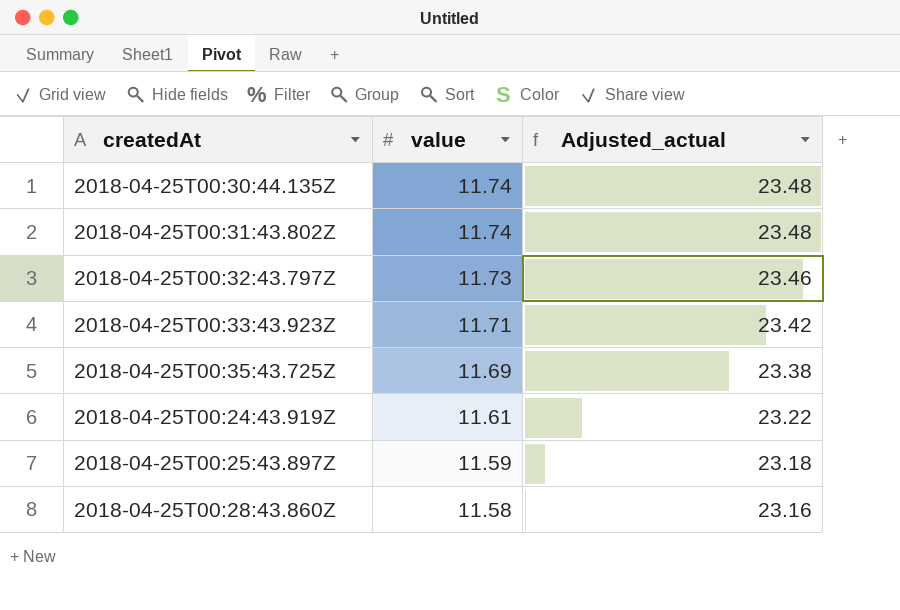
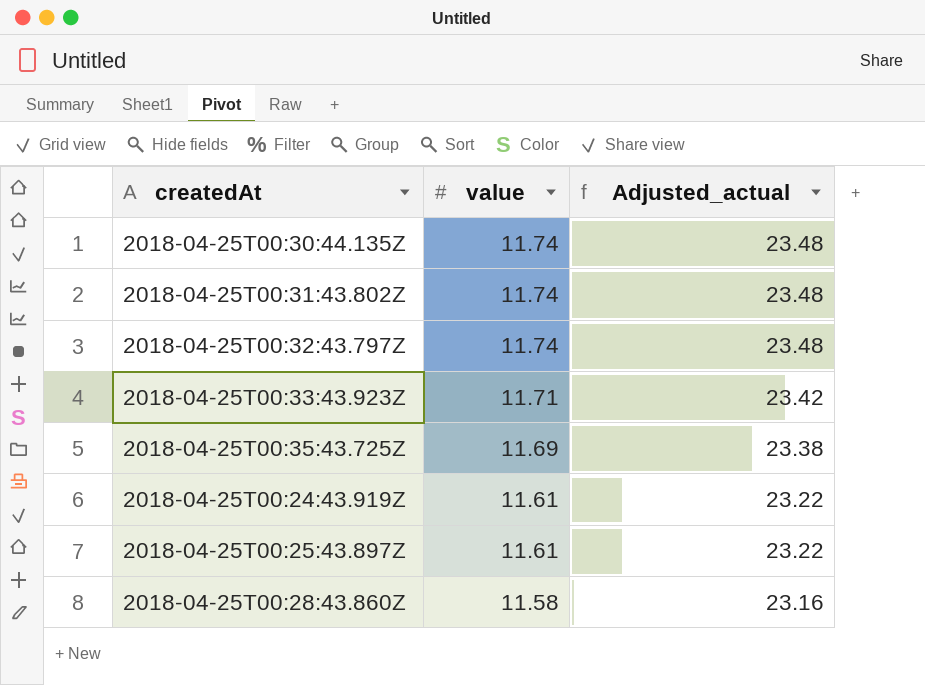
2018-04-25T00:32:43.797Z | value: 11.73 -> 11.74
2018-04-25T00:32:43.797Z | Adjusted_actual: 23.46 -> 23.48
2018-04-25T00:25:43.897Z | value: 11.59 -> 11.61
2018-04-25T00:25:43.897Z | Adjusted_actual: 23.18 -> 23.22

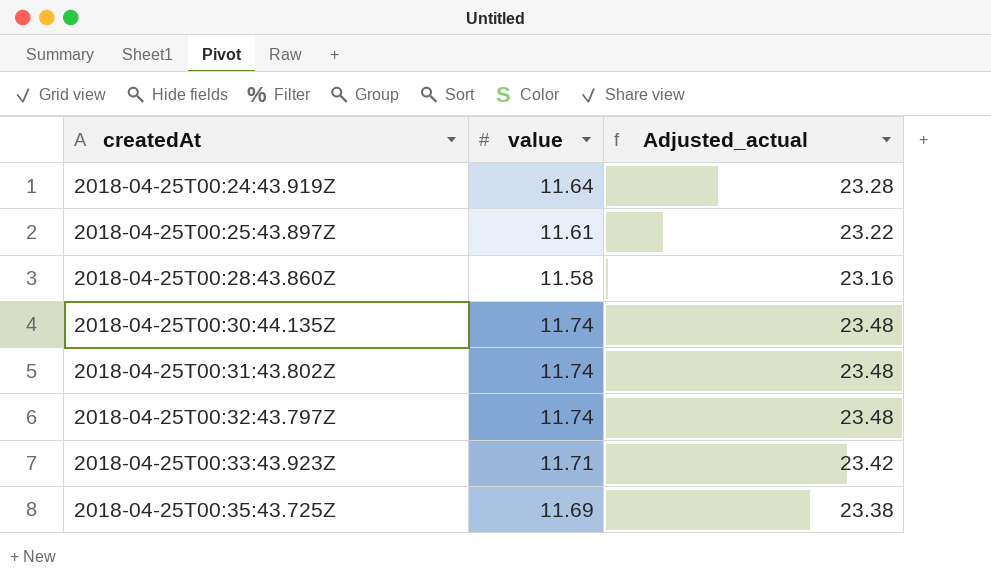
row order: value descending -> createdAt ascending
2018-04-25T00:24:43.919Z | value: 11.61 -> 11.64
2018-04-25T00:24:43.919Z | Adjusted_actual: 23.22 -> 23.28

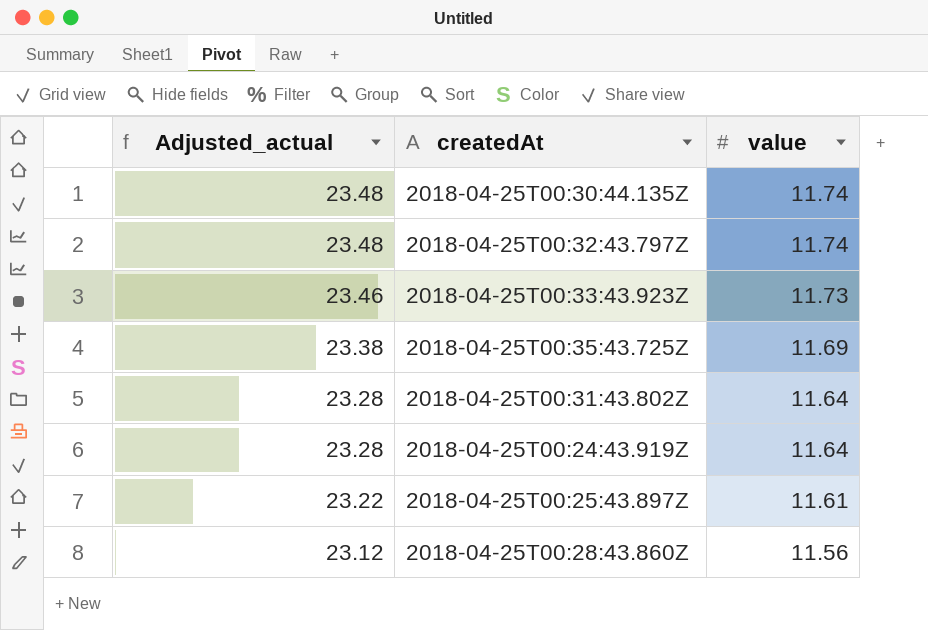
row order: createdAt ascending -> Adjusted_actual descending
column Adjusted_actual | position: 3 -> 1
2018-04-25T00:33:43.923Z | Adjusted_actual: 23.42 -> 23.46
2018-04-25T00:33:43.923Z | value: 11.71 -> 11.73
2018-04-25T00:31:43.802Z | Adjusted_actual: 23.48 -> 23.28
2018-04-25T00:31:43.802Z | value: 11.74 -> 11.64
2018-04-25T00:28:43.860Z | Adjusted_actual: 23.16 -> 23.12
2018-04-25T00:28:43.860Z | value: 11.58 -> 11.56

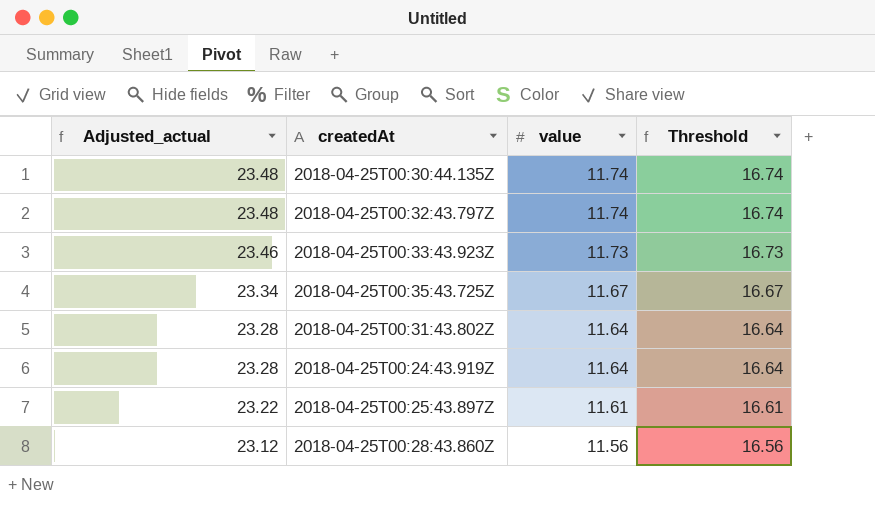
column Threshold | formula: none -> [value] + 5
2018-04-25T00:35:43.725Z | Adjusted_actual: 23.38 -> 23.34
2018-04-25T00:35:43.725Z | value: 11.69 -> 11.67

